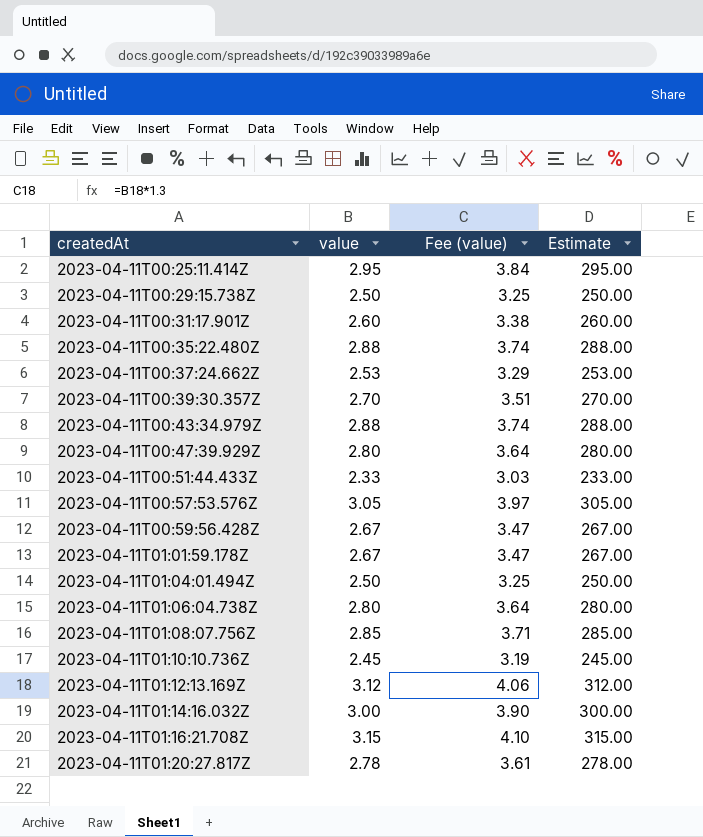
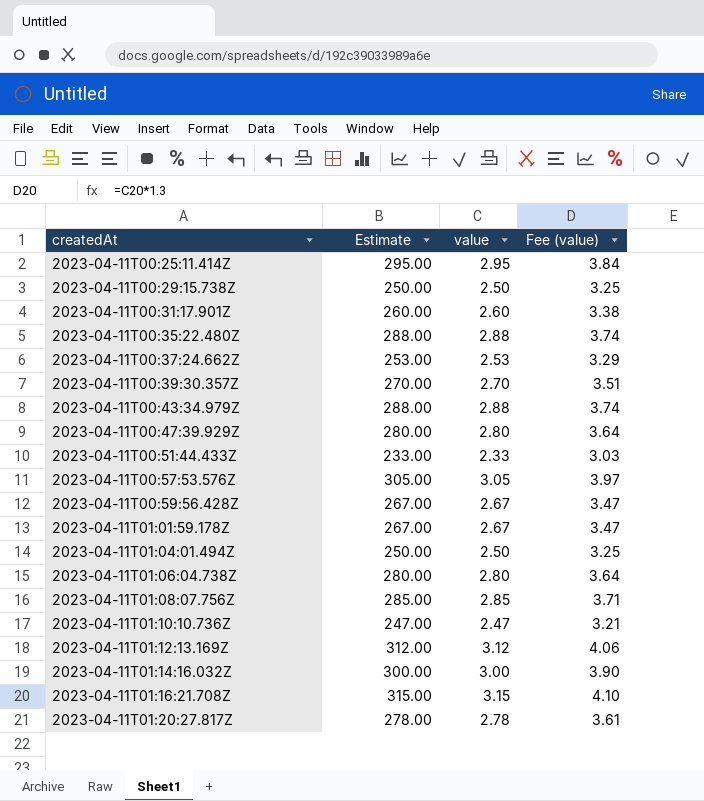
column Estimate | position: 4 -> 2
2023-04-11T01:10:10.736Z | Estimate: 245.00 -> 247.00
2023-04-11T01:10:10.736Z | value: 2.45 -> 2.47
2023-04-11T01:10:10.736Z | Fee (value): 3.19 -> 3.21

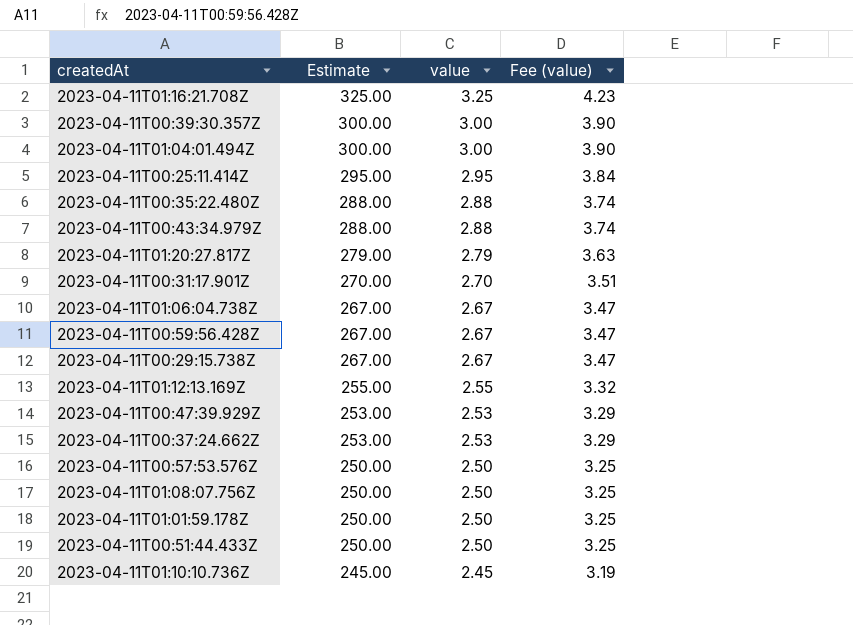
row order: createdAt ascending -> Estimate descending
row 2023-04-11T01:14:16.032Z: 300.00 | 3.00 | 3.90 -> none
2023-04-11T01:16:21.708Z | Estimate: 315.00 -> 325.00
2023-04-11T01:16:21.708Z | value: 3.15 -> 3.25
2023-04-11T01:16:21.708Z | Fee (value): 4.10 -> 4.23
2023-04-11T00:39:30.357Z | Estimate: 270.00 -> 300.00
2023-04-11T00:39:30.357Z | value: 2.70 -> 3.00
2023-04-11T00:39:30.357Z | Fee (value): 3.51 -> 3.90
2023-04-11T01:04:01.494Z | Estimate: 250.00 -> 300.00
2023-04-11T01:04:01.494Z | value: 2.50 -> 3.00
2023-04-11T01:04:01.494Z | Fee (value): 3.25 -> 3.90
2023-04-11T01:20:27.817Z | Estimate: 278.00 -> 279.00
2023-04-11T01:20:27.817Z | value: 2.78 -> 2.79
2023-04-11T01:20:27.817Z | Fee (value): 3.61 -> 3.63
2023-04-11T00:31:17.901Z | Estimate: 260.00 -> 270.00
2023-04-11T00:31:17.901Z | value: 2.60 -> 2.70
2023-04-11T00:31:17.901Z | Fee (value): 3.38 -> 3.51
2023-04-11T01:06:04.738Z | Estimate: 280.00 -> 267.00
2023-04-11T01:06:04.738Z | value: 2.80 -> 2.67
2023-04-11T01:06:04.738Z | Fee (value): 3.64 -> 3.47
2023-04-11T00:29:15.738Z | Estimate: 250.00 -> 267.00
2023-04-11T00:29:15.738Z | value: 2.50 -> 2.67
2023-04-11T00:29:15.738Z | Fee (value): 3.25 -> 3.47
2023-04-11T01:12:13.169Z | Estimate: 312.00 -> 255.00
2023-04-11T01:12:13.169Z | value: 3.12 -> 2.55
2023-04-11T01:12:13.169Z | Fee (value): 4.06 -> 3.32
2023-04-11T00:47:39.929Z | Estimate: 280.00 -> 253.00
2023-04-11T00:47:39.929Z | value: 2.80 -> 2.53
2023-04-11T00:47:39.929Z | Fee (value): 3.64 -> 3.29
2023-04-11T00:57:53.576Z | Estimate: 305.00 -> 250.00
2023-04-11T00:57:53.576Z | value: 3.05 -> 2.50
2023-04-11T00:57:53.576Z | Fee (value): 3.97 -> 3.25
2023-04-11T01:08:07.756Z | Estimate: 285.00 -> 250.00
2023-04-11T01:08:07.756Z | value: 2.85 -> 2.50
2023-04-11T01:08:07.756Z | Fee (value): 3.71 -> 3.25
2023-04-11T01:01:59.178Z | Estimate: 267.00 -> 250.00
2023-04-11T01:01:59.178Z | value: 2.67 -> 2.50
2023-04-11T01:01:59.178Z | Fee (value): 3.47 -> 3.25
2023-04-11T00:51:44.433Z | Estimate: 233.00 -> 250.00
2023-04-11T00:51:44.433Z | value: 2.33 -> 2.50
2023-04-11T00:51:44.433Z | Fee (value): 3.03 -> 3.25
2023-04-11T01:10:10.736Z | Estimate: 247.00 -> 245.00
2023-04-11T01:10:10.736Z | value: 2.47 -> 2.45
2023-04-11T01:10:10.736Z | Fee (value): 3.21 -> 3.19

